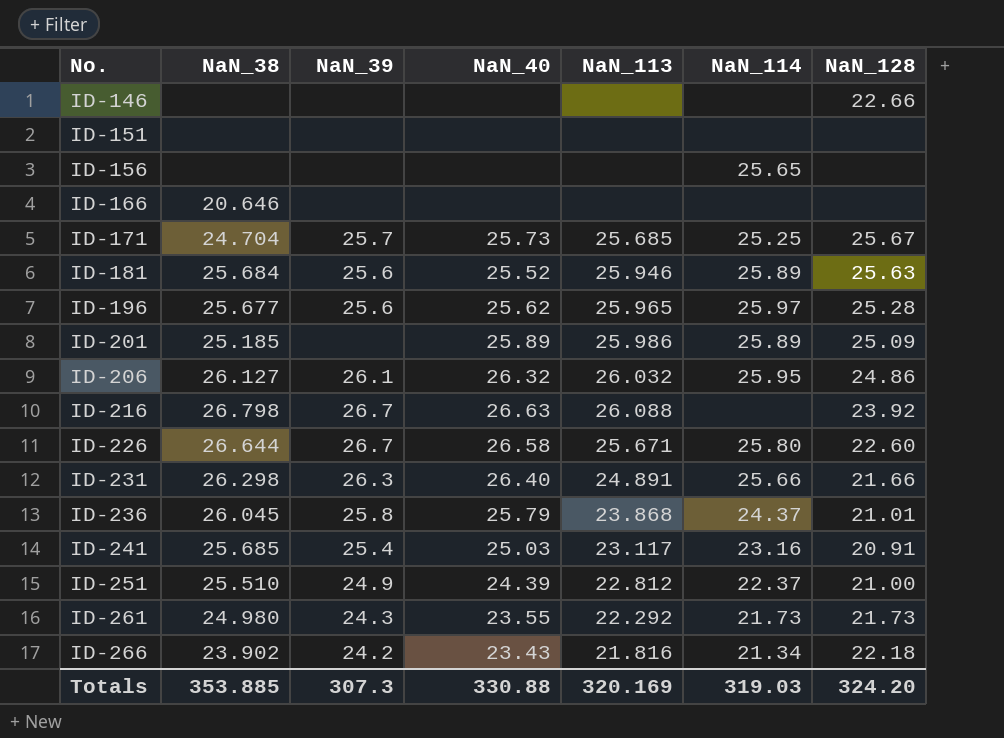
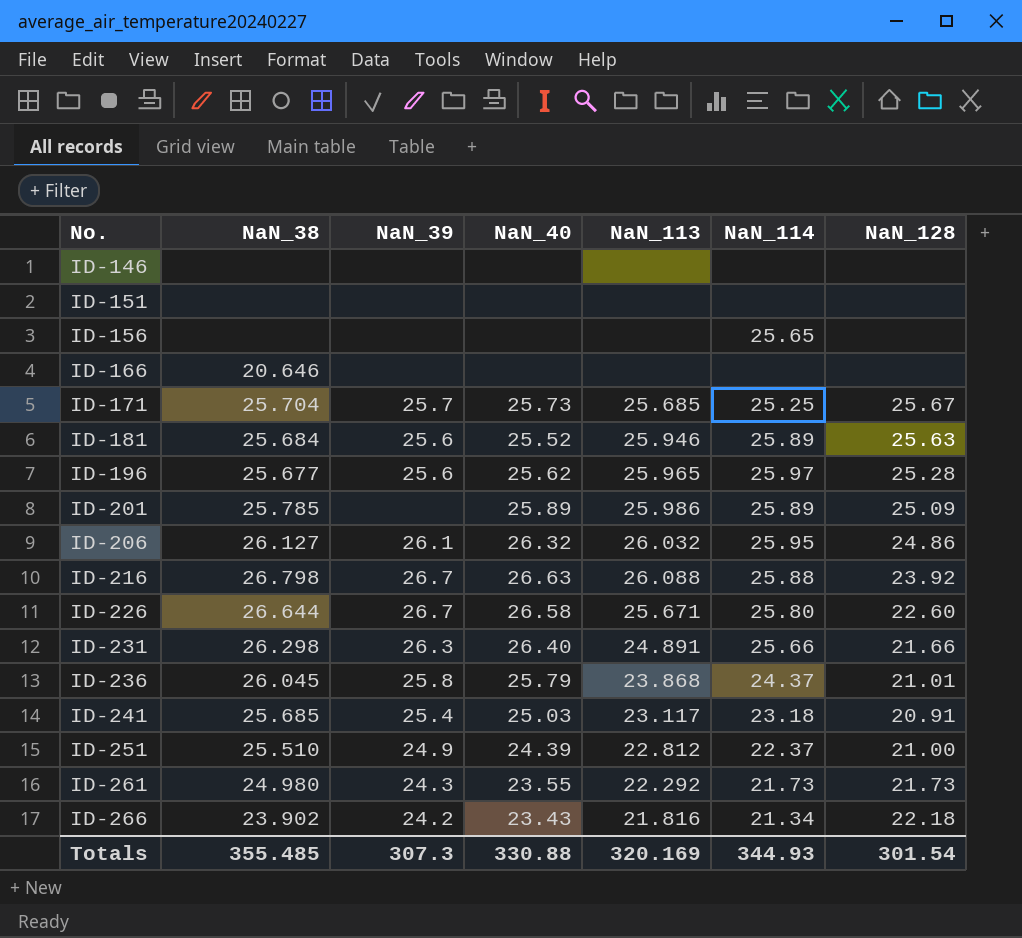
ID-146 | NaN_128: 22.66 -> none
ID-171 | NaN_38: 24.704 -> 25.704
ID-201 | NaN_38: 25.185 -> 25.785
ID-216 | NaN_114: none -> 25.88
ID-241 | NaN_114: 23.16 -> 23.18
Totals | NaN_38: 353.885 -> 355.485
Totals | NaN_114: 319.03 -> 344.93
Totals | NaN_128: 324.20 -> 301.54

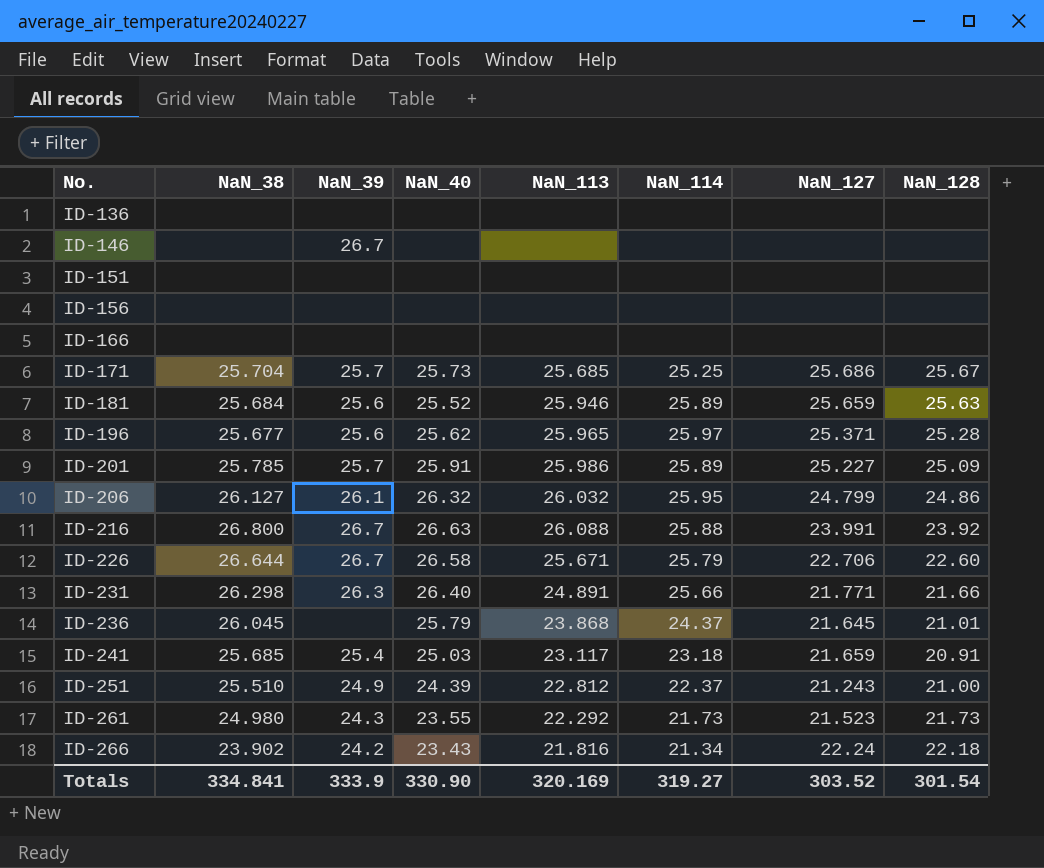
column NaN_127 | position: none -> 7
row ID-136: none -> none | none | none | none | none | none | none
ID-146 | NaN_39: none -> 26.7
ID-156 | NaN_114: 25.65 -> none
ID-166 | NaN_38: 20.646 -> none
ID-201 | NaN_39: none -> 25.7
ID-201 | NaN_40: 25.89 -> 25.91
ID-216 | NaN_38: 26.798 -> 26.800
ID-226 | NaN_114: 25.80 -> 25.79
ID-236 | NaN_39: 25.8 -> none
Totals | NaN_38: 355.485 -> 334.841
Totals | NaN_39: 307.3 -> 333.9
Totals | NaN_40: 330.88 -> 330.90
Totals | NaN_114: 344.93 -> 319.27

